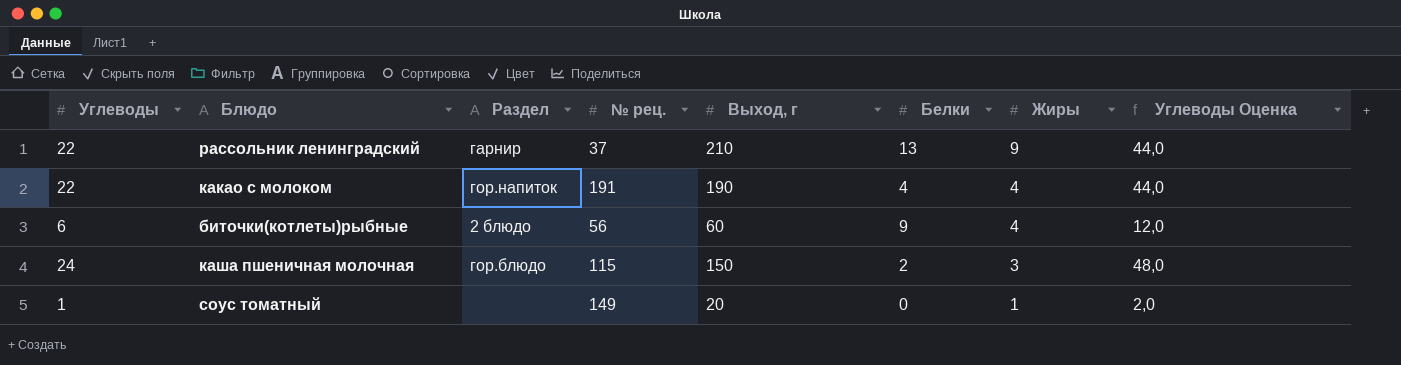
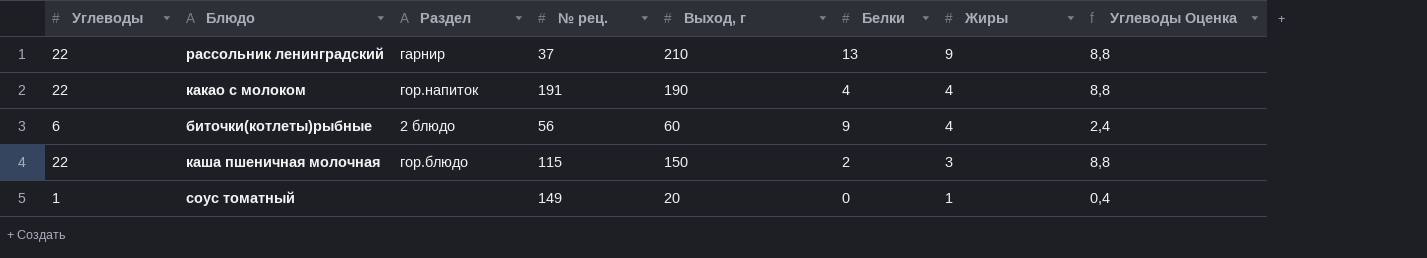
column Углеводы Оценка | formula: [Углеводы] * 2 -> [Углеводы] * 0,4
каша пшеничная молочная | Углеводы: 24 -> 22

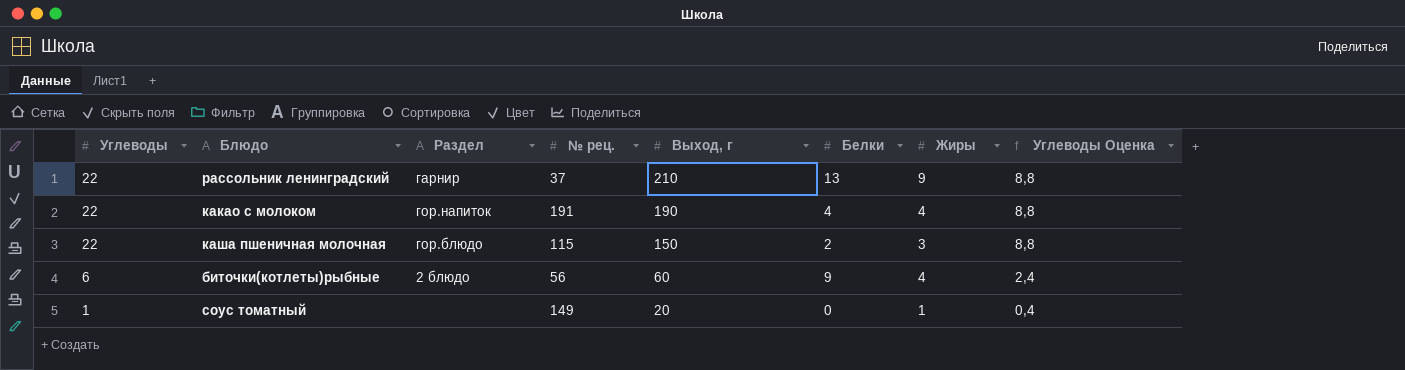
row order: Жиры descending -> Углеводы descending

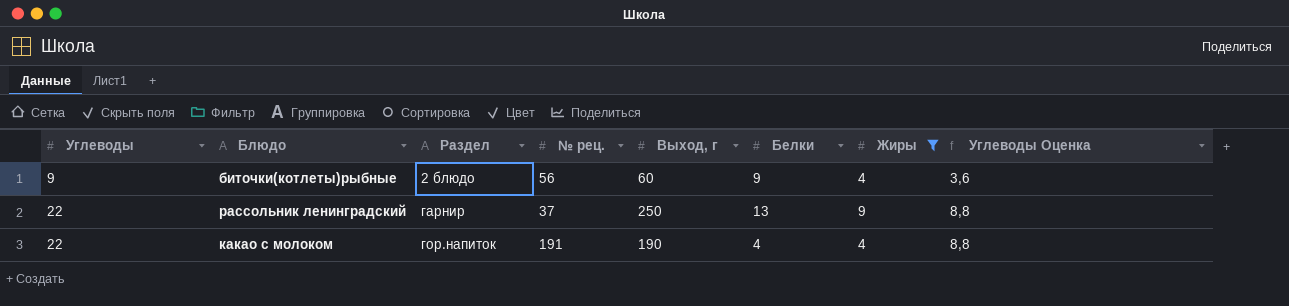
filter: none -> Жиры >= 4
row order: Углеводы descending -> Углеводы ascending
биточки(котлеты)рыбные | Углеводы: 6 -> 9
биточки(котлеты)рыбные | Углеводы Оценка: 2,4 -> 3,6
рассольник ленинградский | Выход, г: 210 -> 250

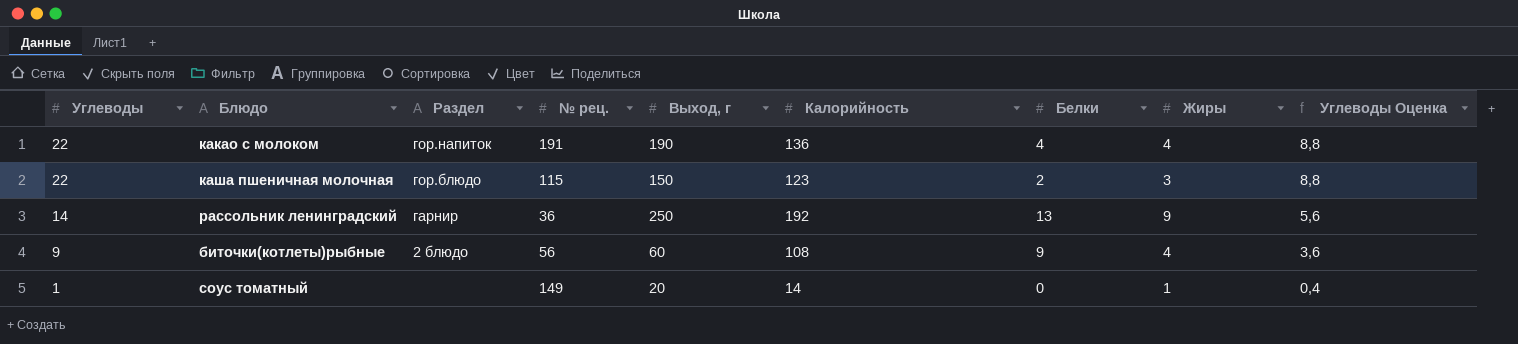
filter: Жиры >= 4 -> none
row order: Углеводы ascending -> Углеводы descending
column Калорийность | position: none -> 6
рассольник ленинградский | Углеводы: 22 -> 14
рассольник ленинградский | № рец.: 37 -> 36
рассольник ленинградский | Углеводы Оценка: 8,8 -> 5,6

